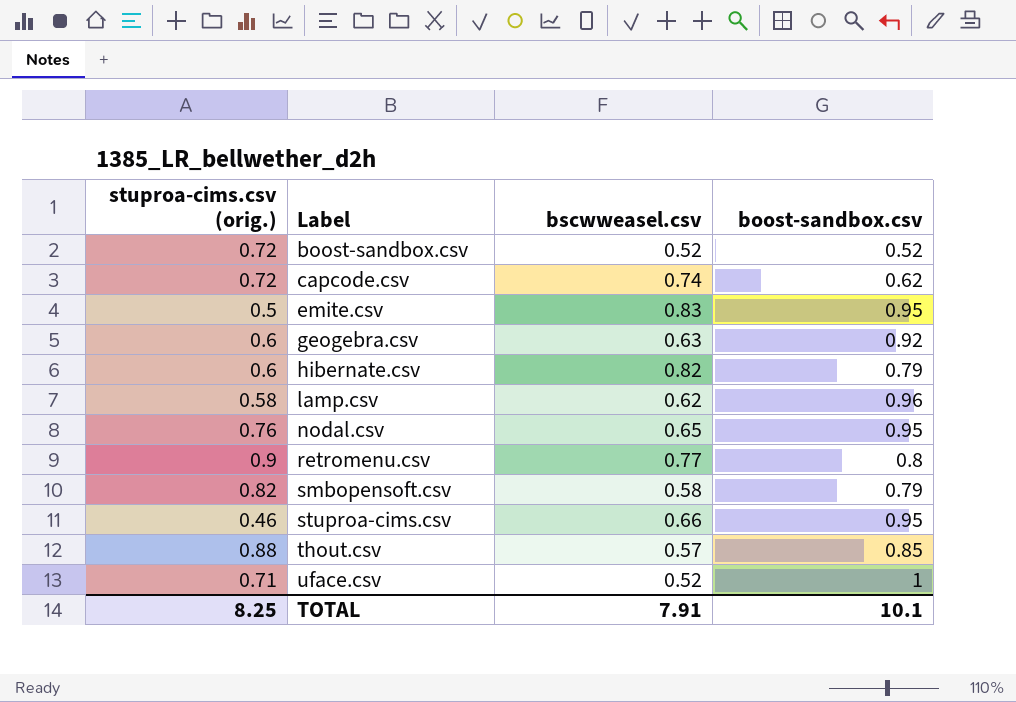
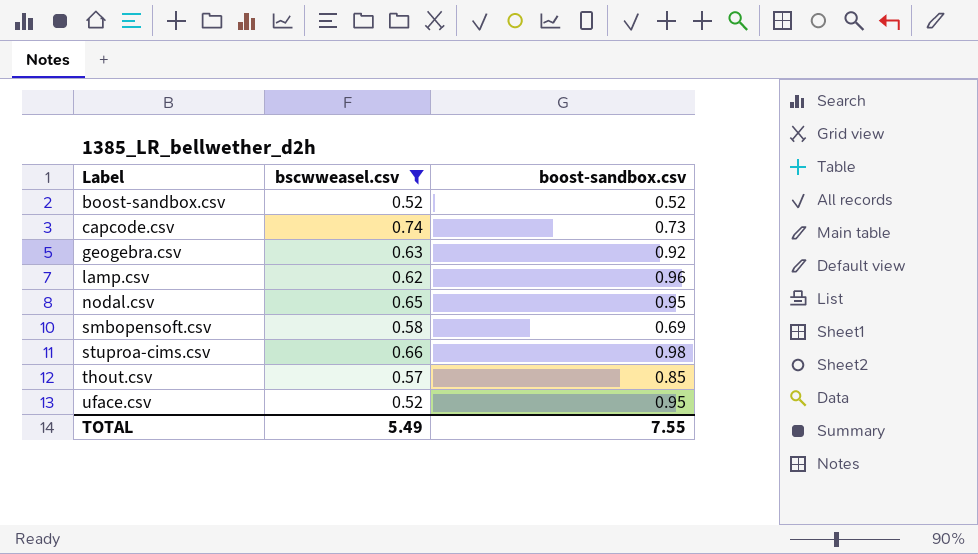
filter: none -> bscwweasel.csv <= 0.74
column stuproa-cims.csv (orig.) | position: 1 -> none
capcode.csv | boost-sandbox.csv: 0.62 -> 0.73
smbopensoft.csv | boost-sandbox.csv: 0.79 -> 0.69
stuproa-cims.csv | boost-sandbox.csv: 0.95 -> 0.98
uface.csv | boost-sandbox.csv: 1 -> 0.95
TOTAL | bscwweasel.csv: 7.91 -> 5.49
TOTAL | boost-sandbox.csv: 10.1 -> 7.55

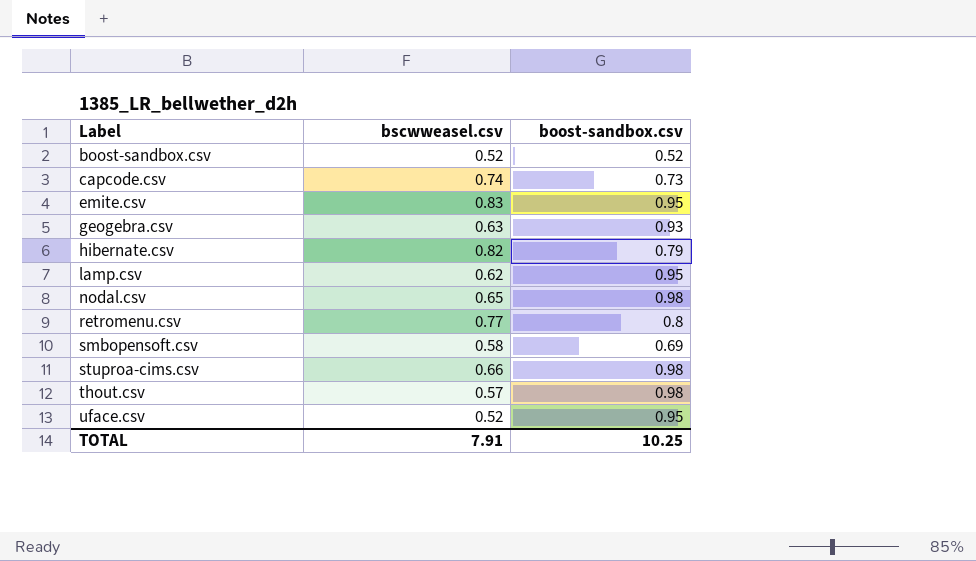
filter: bscwweasel.csv <= 0.74 -> none
geogebra.csv | boost-sandbox.csv: 0.92 -> 0.93
lamp.csv | boost-sandbox.csv: 0.96 -> 0.95
nodal.csv | boost-sandbox.csv: 0.95 -> 0.98
thout.csv | boost-sandbox.csv: 0.85 -> 0.98
TOTAL | bscwweasel.csv: 5.49 -> 7.91
TOTAL | boost-sandbox.csv: 7.55 -> 10.25

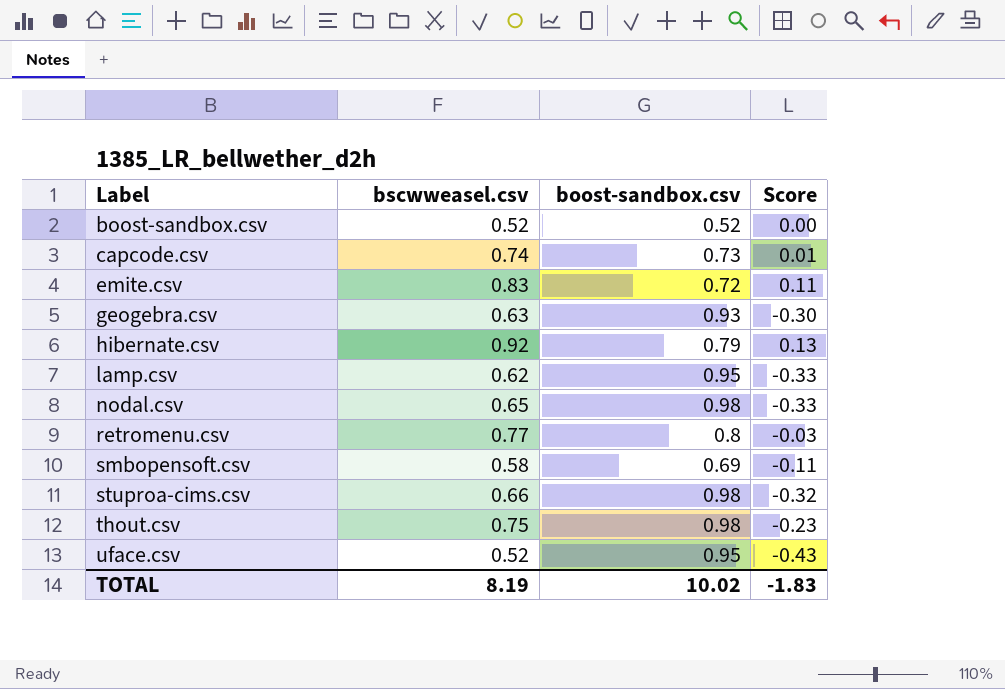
column Score | formula: none -> [bscwweasel.csv] - [boost-sandbox.csv]
emite.csv | boost-sandbox.csv: 0.95 -> 0.72
hibernate.csv | bscwweasel.csv: 0.82 -> 0.92
thout.csv | bscwweasel.csv: 0.57 -> 0.75
TOTAL | bscwweasel.csv: 7.91 -> 8.19
TOTAL | boost-sandbox.csv: 10.25 -> 10.02

